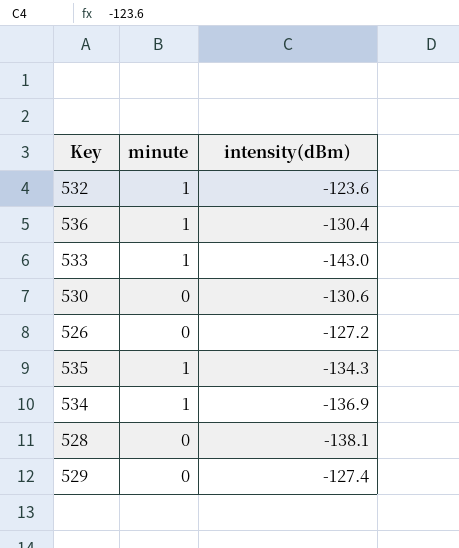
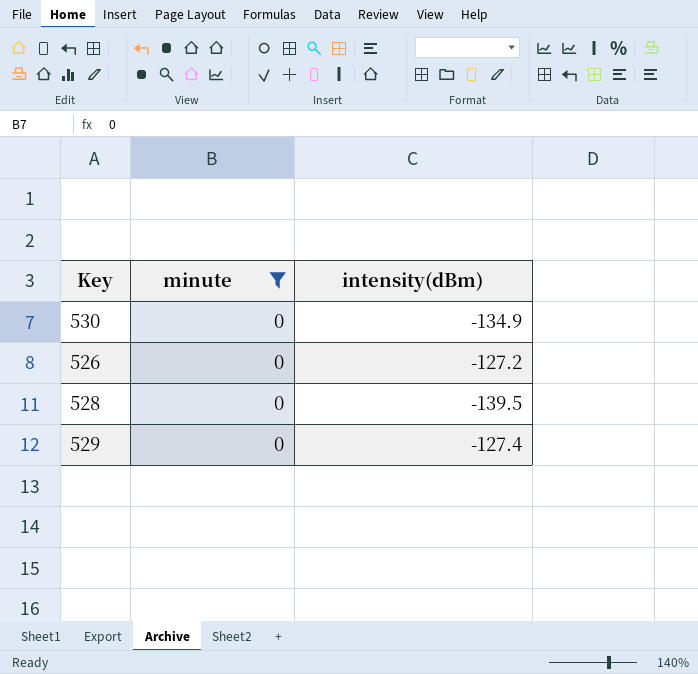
filter: none -> minute = 0
530 | intensity(dBm): -130.6 -> -134.9
528 | intensity(dBm): -138.1 -> -139.5

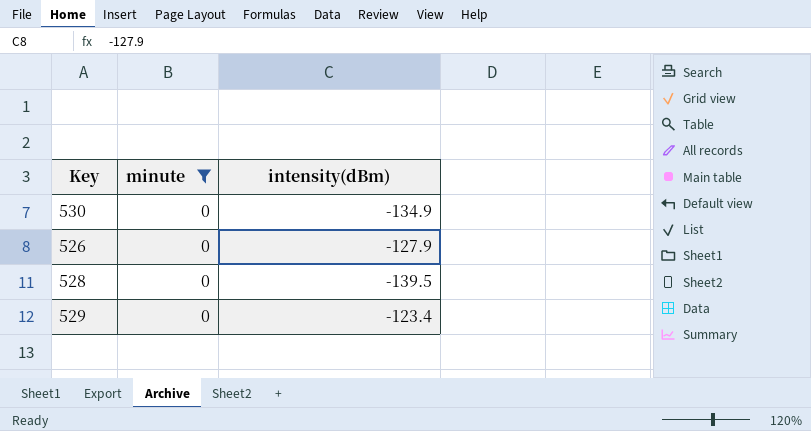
526 | intensity(dBm): -127.2 -> -127.9
529 | intensity(dBm): -127.4 -> -123.4

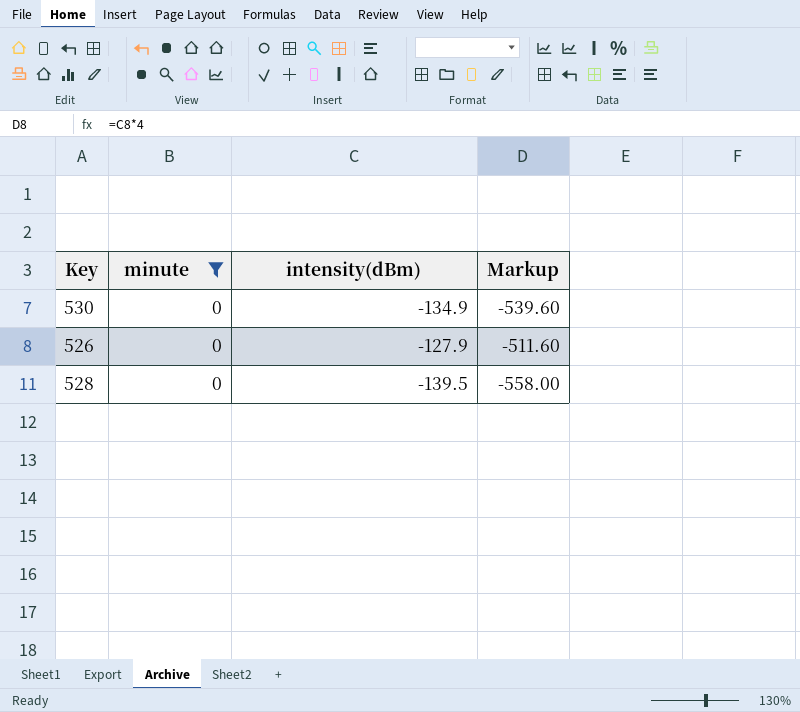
column Markup | formula: none -> [intensity(dBm)] * 4
row 529: 0 | -123.4 -> none

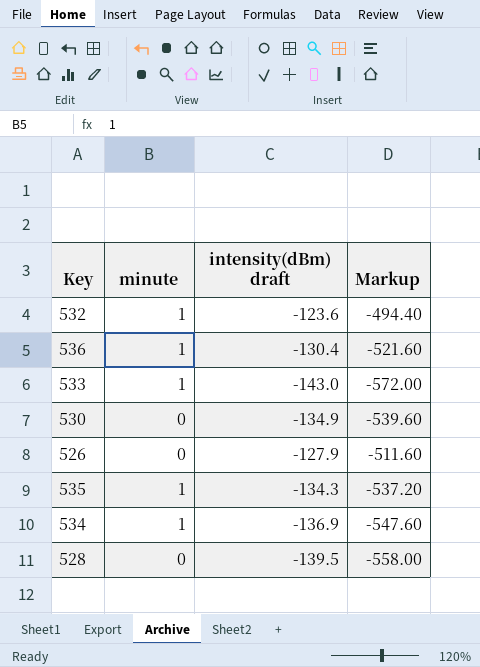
filter: minute = 0 -> none
column name: intensity(dBm) -> intensity(dBm) draft

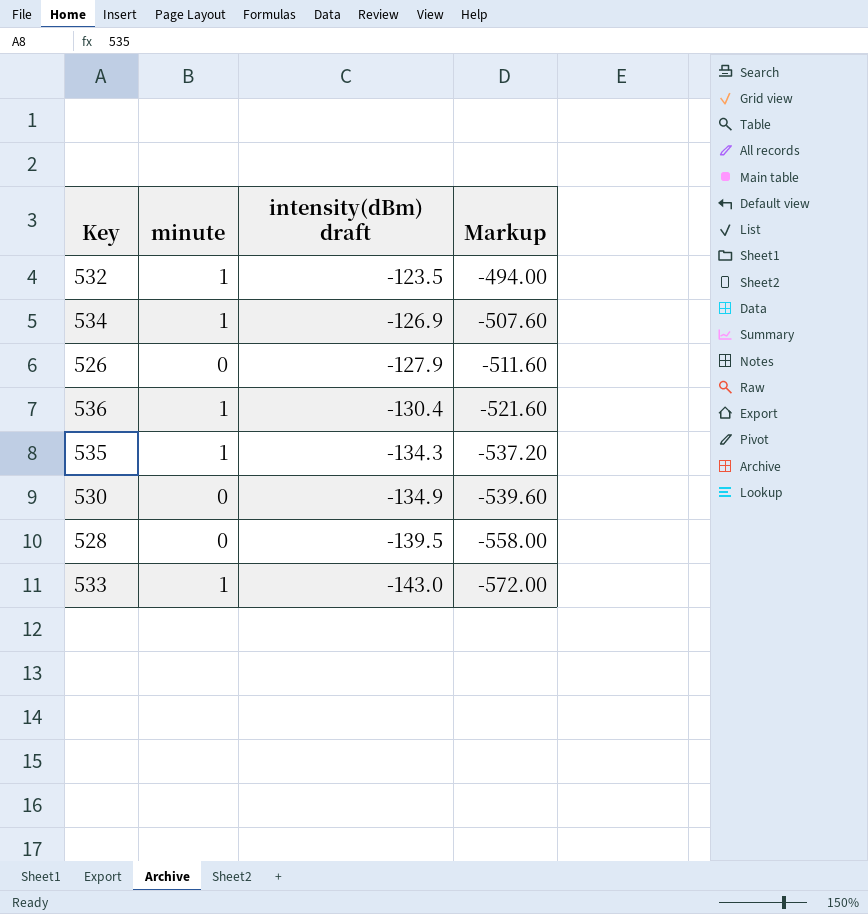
row order: none -> intensity(dBm) draft descending
532 | intensity(dBm) draft: -123.6 -> -123.5
532 | Markup: -494.40 -> -494.00
534 | intensity(dBm) draft: -136.9 -> -126.9
534 | Markup: -547.60 -> -507.60

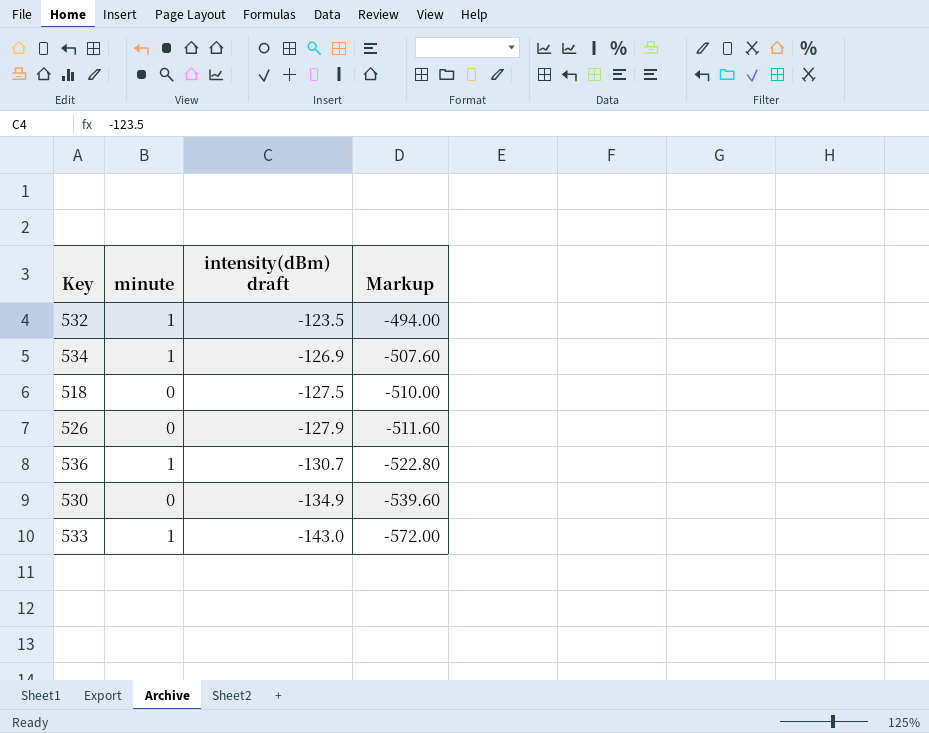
row 535: 1 | -134.3 | -537.20 -> none
row 528: 0 | -139.5 | -558.00 -> none
row 518: none -> 0 | -127.5 | -510.00
536 | intensity(dBm) draft: -130.4 -> -130.7
536 | Markup: -521.60 -> -522.80

